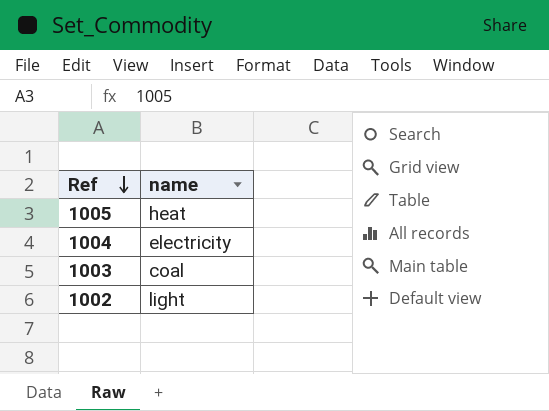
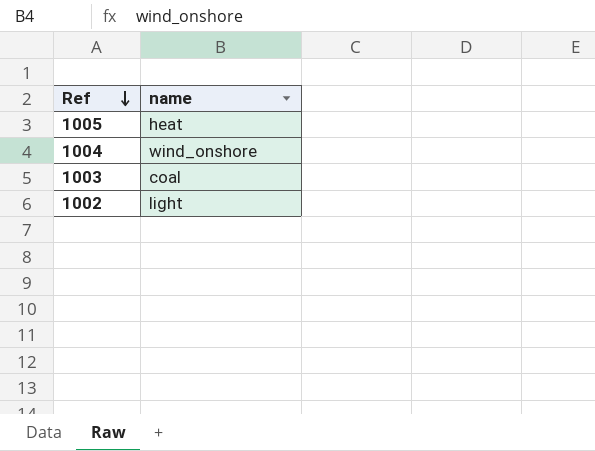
1004 | name: electricity -> wind_onshore

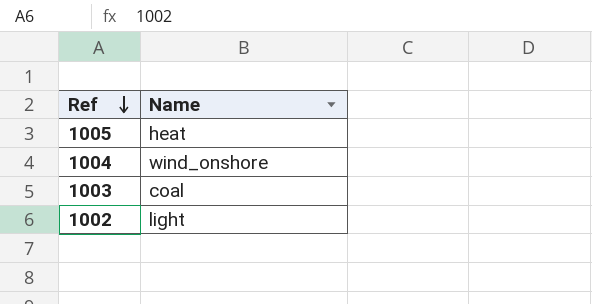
column name: name -> Name

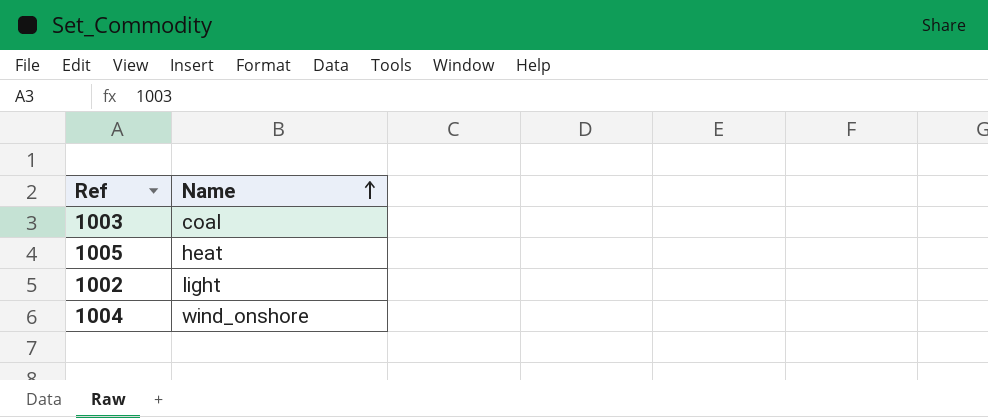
row order: Ref descending -> Name ascending

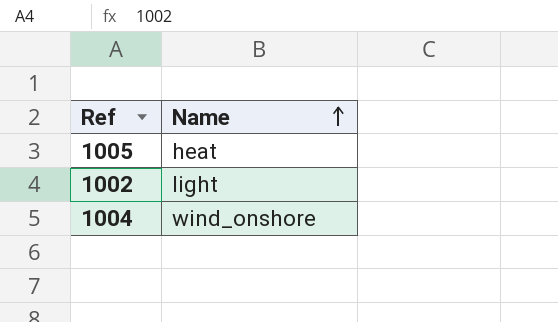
row 1003: coal -> none

